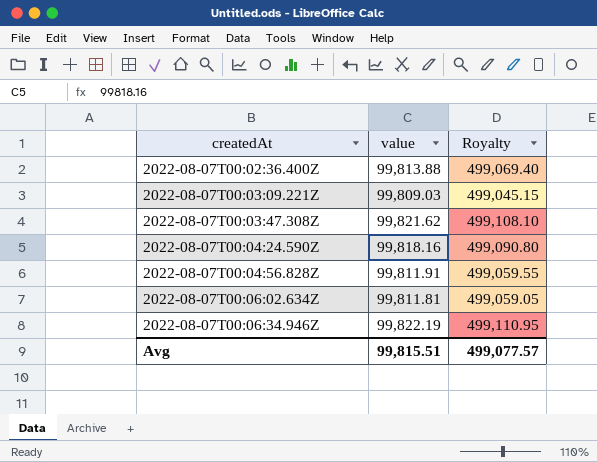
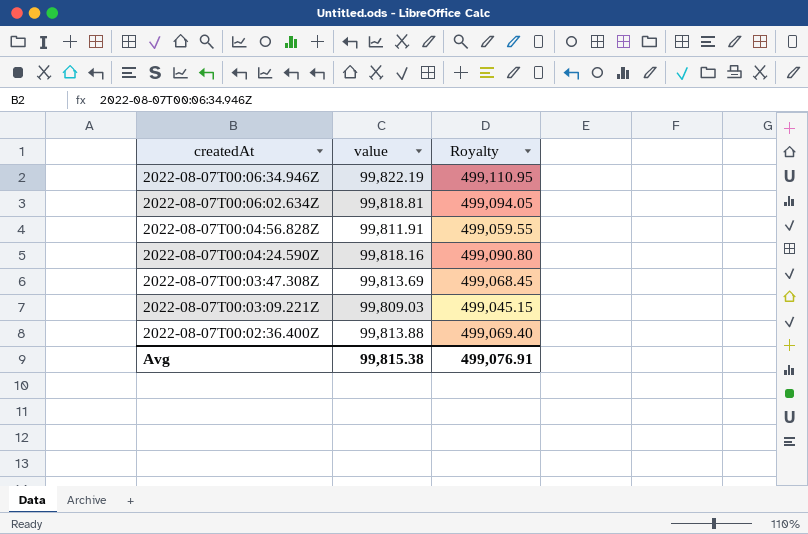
row order: createdAt ascending -> createdAt descending
2022-08-07T00:06:02.634Z | value: 99,811.81 -> 99,818.81
2022-08-07T00:06:02.634Z | Royalty: 499,059.05 -> 499,094.05
2022-08-07T00:03:47.308Z | value: 99,821.62 -> 99,813.69
2022-08-07T00:03:47.308Z | Royalty: 499,108.10 -> 499,068.45
Avg | value: 99,815.51 -> 99,815.38
Avg | Royalty: 499,077.57 -> 499,076.91

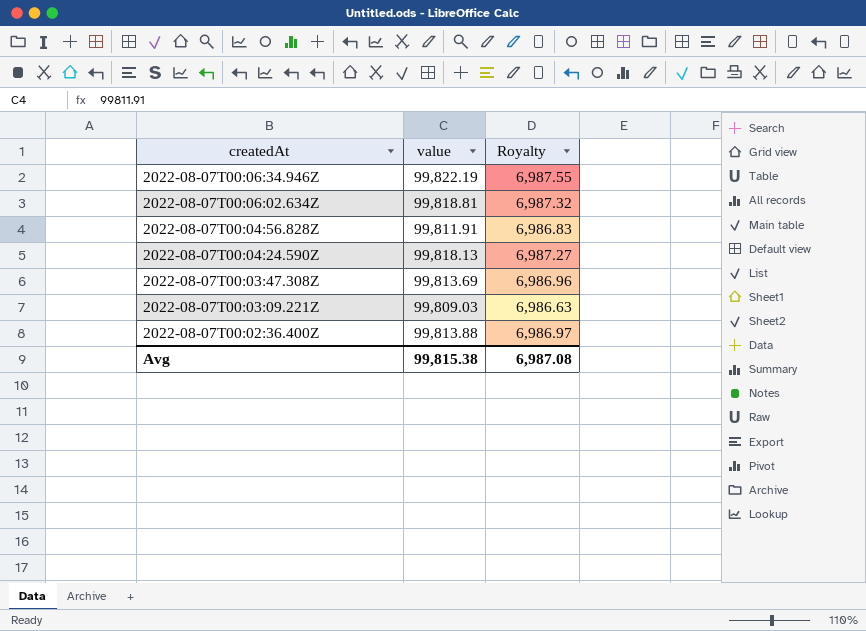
column Royalty | formula: [value] * 5 -> [value] * 0.07
2022-08-07T00:04:24.590Z | value: 99,818.16 -> 99,818.13
Avg | Royalty: 499,076.91 -> 6,987.08

